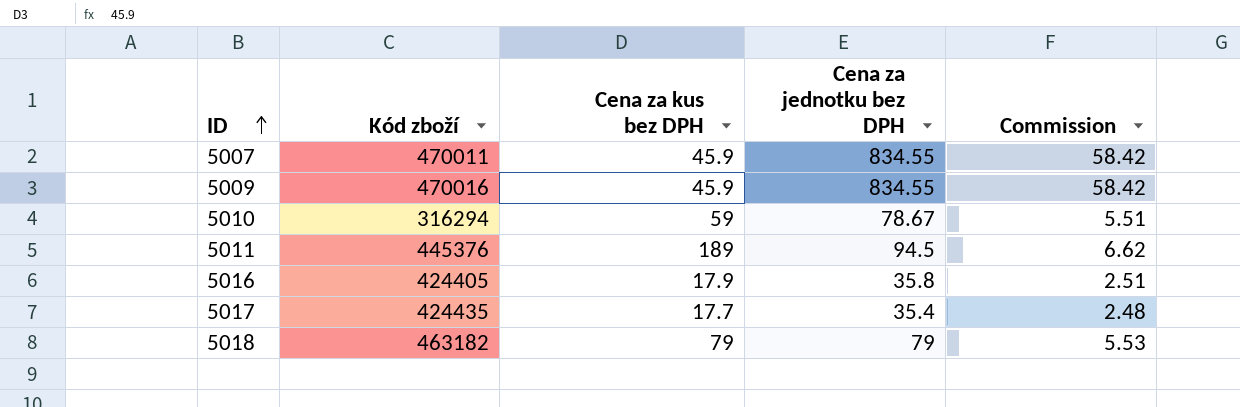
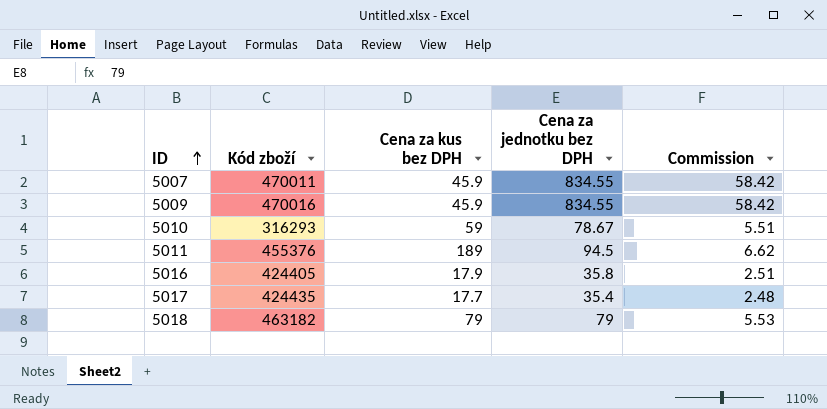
5010 | Kód zboží: 316294 -> 316293
5011 | Kód zboží: 445376 -> 455376

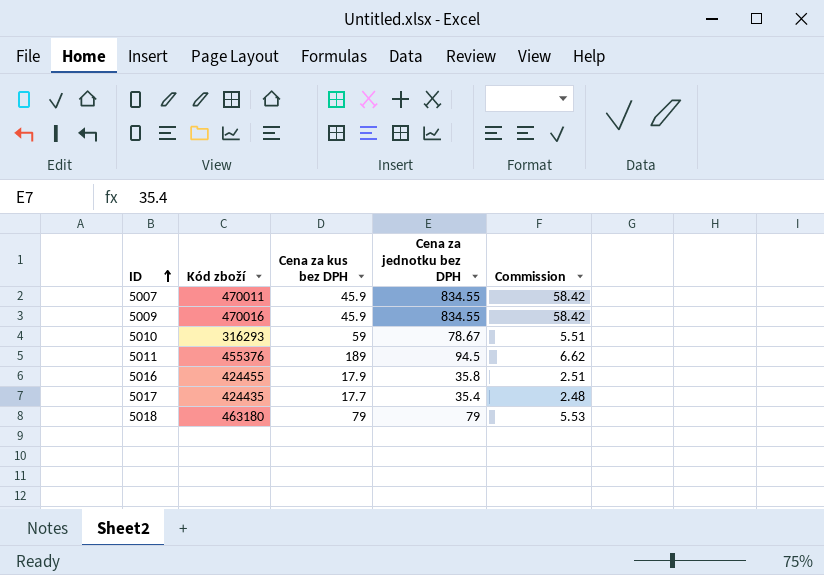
5016 | Kód zboží: 424405 -> 424455
5018 | Kód zboží: 463182 -> 463180

